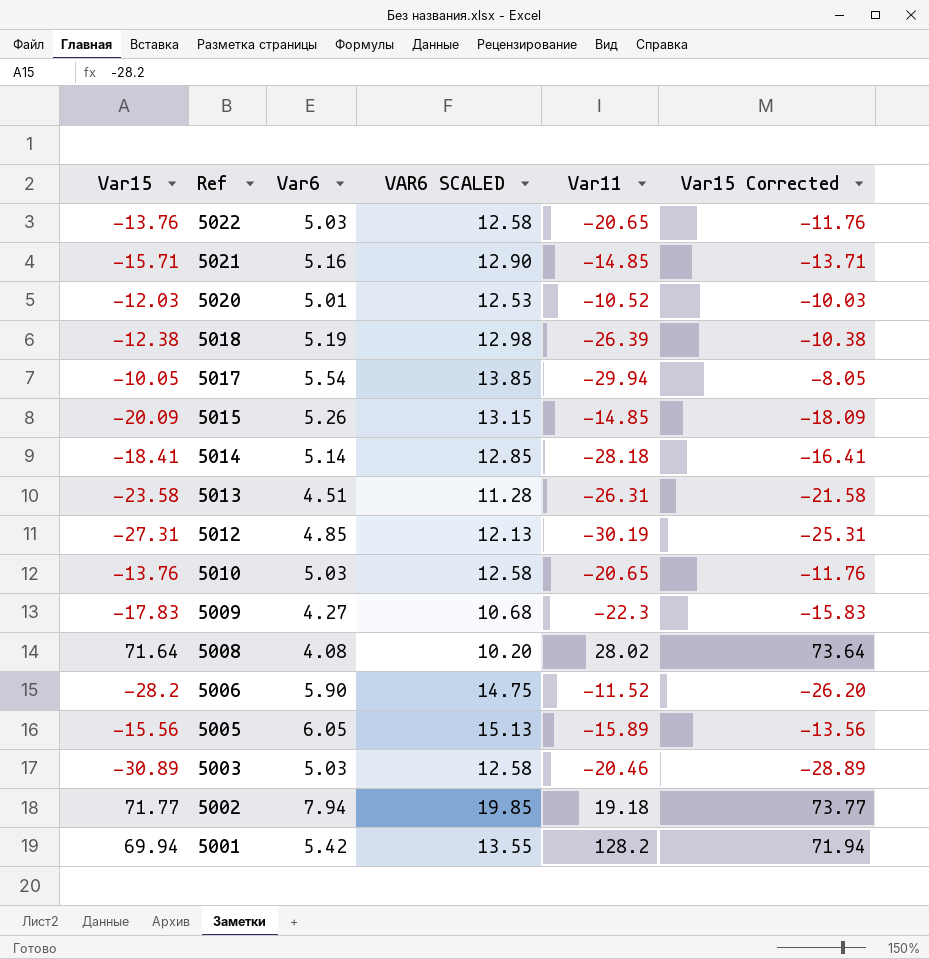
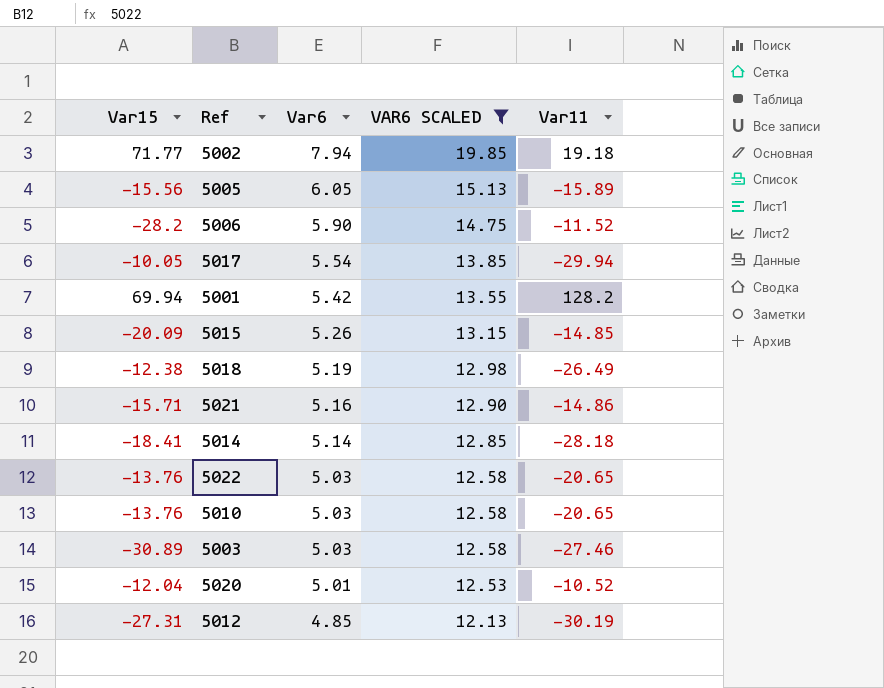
filter: none -> VAR6 SCALED >= 12.13
row order: Ref descending -> Var6 descending
column Var15 Corrected | formula: [Var15] + 2 -> none
5018 | Var11: -26.39 -> -26.49
5021 | Var11: -14.85 -> -14.86
5003 | Var11: -20.46 -> -27.46
5020 | Var15: -12.03 -> -12.04

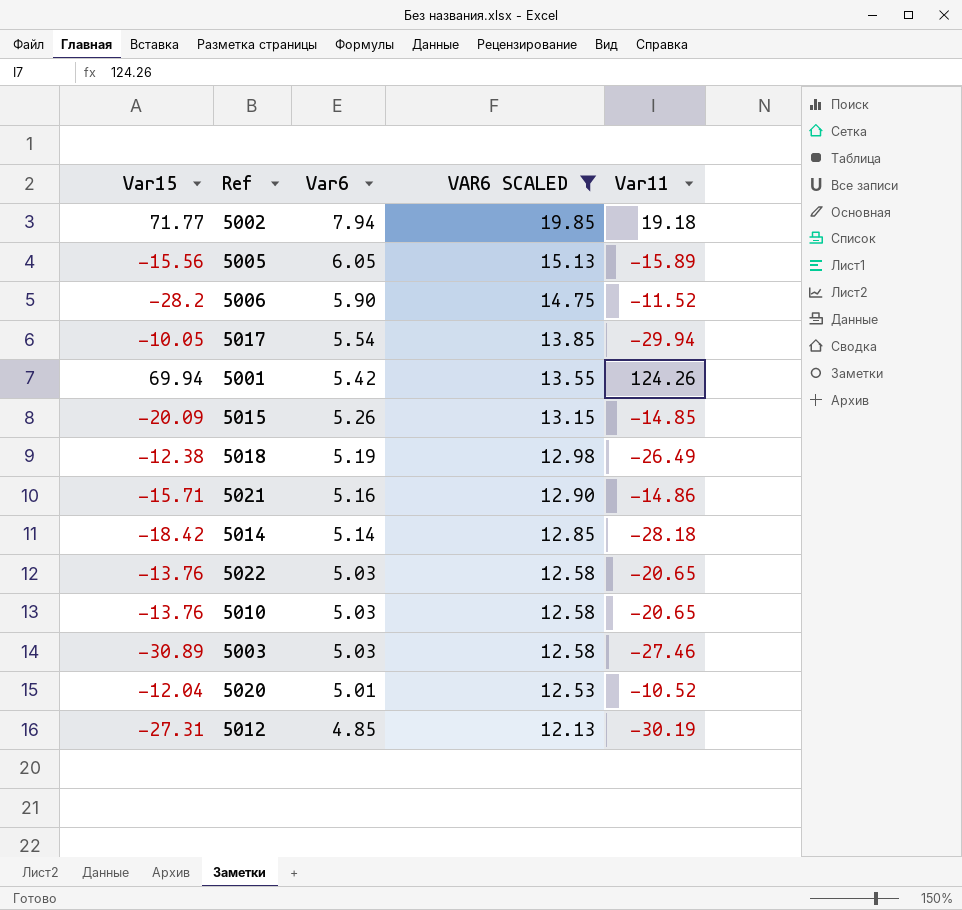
5001 | Var11: 128.2 -> 124.26
5014 | Var15: -18.41 -> -18.42

